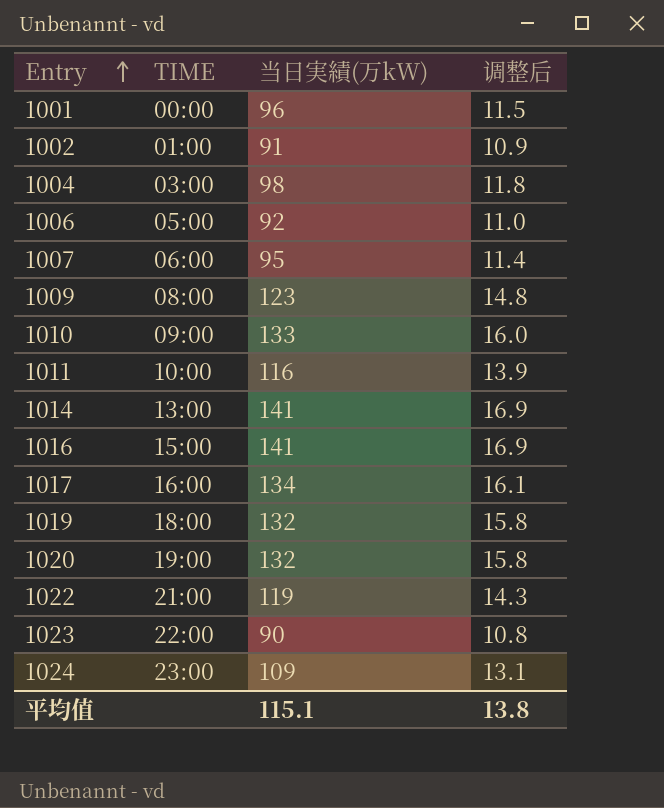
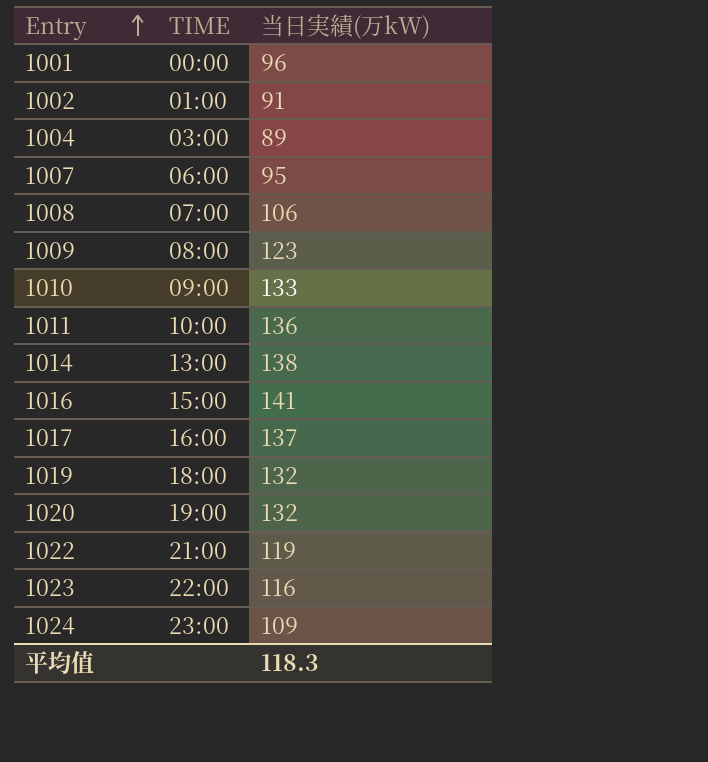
column 调整后 | formula: [当日実績(万kW)] * 0.12 -> none
row 1006: 05:00 | 92 | 11.0 -> none
1004 | 当日実績(万kW): 98 -> 89
row 1008: none -> 07:00 | 106
1011 | 当日実績(万kW): 116 -> 136
1014 | 当日実績(万kW): 141 -> 138
1017 | 当日実績(万kW): 134 -> 137
1023 | 当日実績(万kW): 90 -> 116
平均值 | 当日実績(万kW): 115.1 -> 118.3

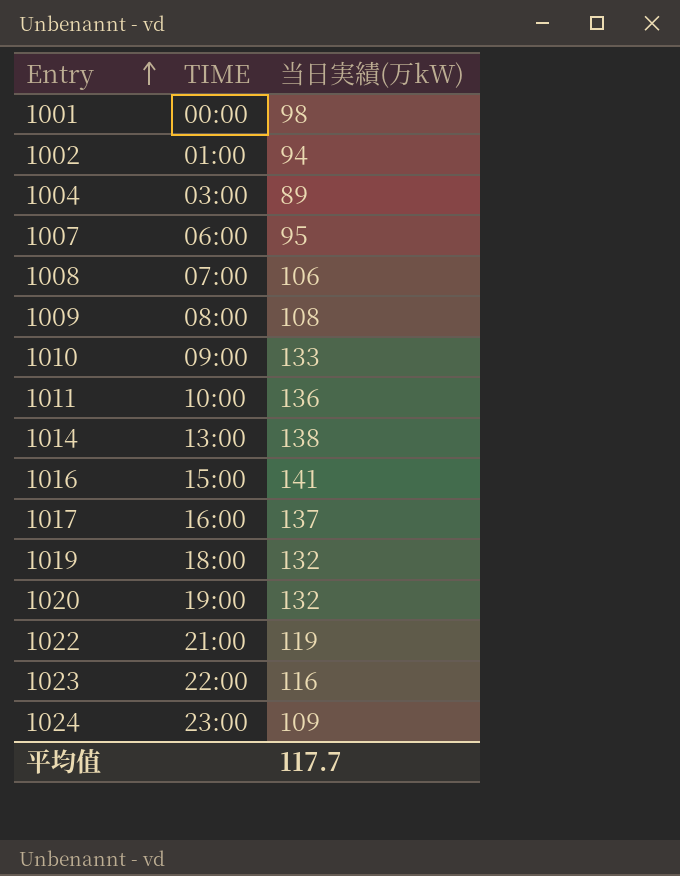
1001 | 当日実績(万kW): 96 -> 98
1002 | 当日実績(万kW): 91 -> 94
1009 | 当日実績(万kW): 123 -> 108
平均值 | 当日実績(万kW): 118.3 -> 117.7

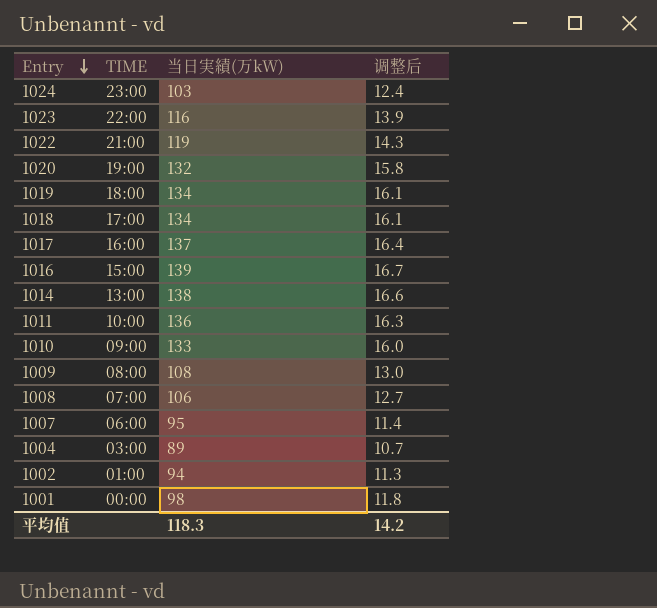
row order: Entry ascending -> Entry descending
column 调整后 | formula: none -> [当日実績(万kW)] * 0.12
1024 | 当日実績(万kW): 109 -> 103
1019 | 当日実績(万kW): 132 -> 134
row 1018: none -> 17:00 | 134 | 16.1
1016 | 当日実績(万kW): 141 -> 139
平均值 | 当日実績(万kW): 117.7 -> 118.3

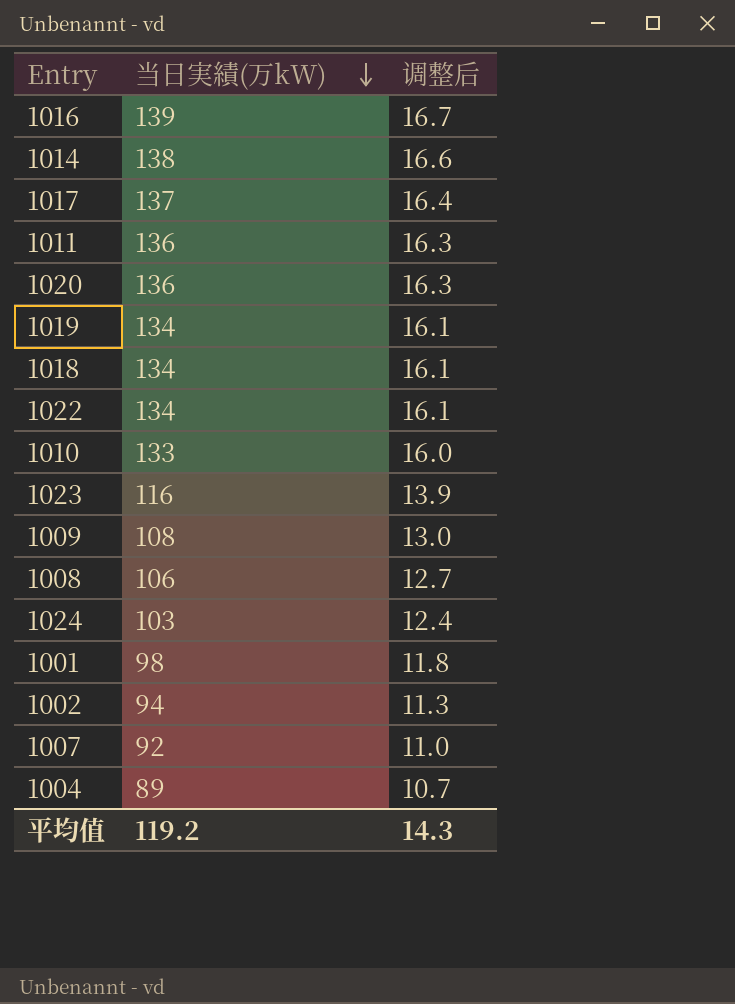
row order: Entry descending -> 当日実績(万kW) descending
column TIME | position: 2 -> none
1020 | 当日実績(万kW): 132 -> 136
1020 | 调整后: 15.8 -> 16.3
1022 | 当日実績(万kW): 119 -> 134
1022 | 调整后: 14.3 -> 16.1
1007 | 当日実績(万kW): 95 -> 92
1007 | 调整后: 11.4 -> 11.0
平均值 | 当日実績(万kW): 118.3 -> 119.2
平均值 | 调整后: 14.2 -> 14.3

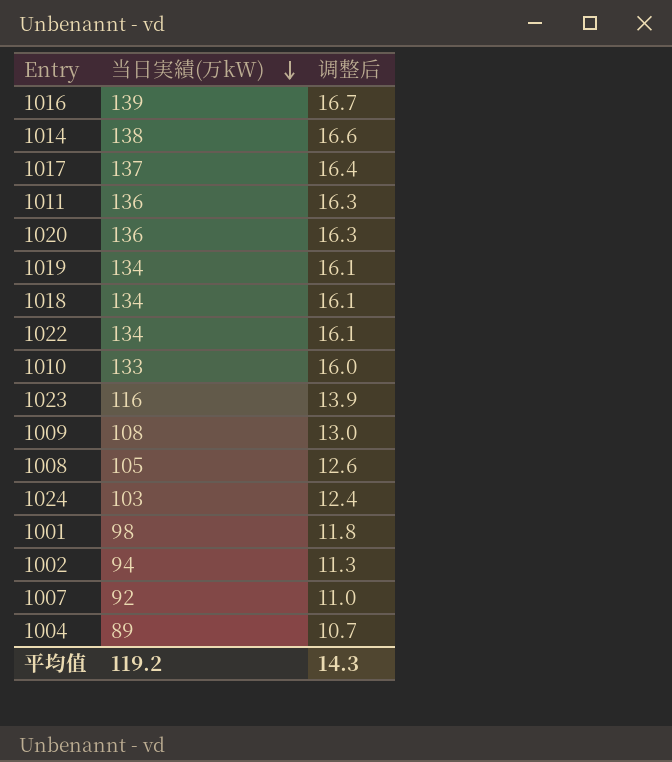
1008 | 当日実績(万kW): 106 -> 105
1008 | 调整后: 12.7 -> 12.6

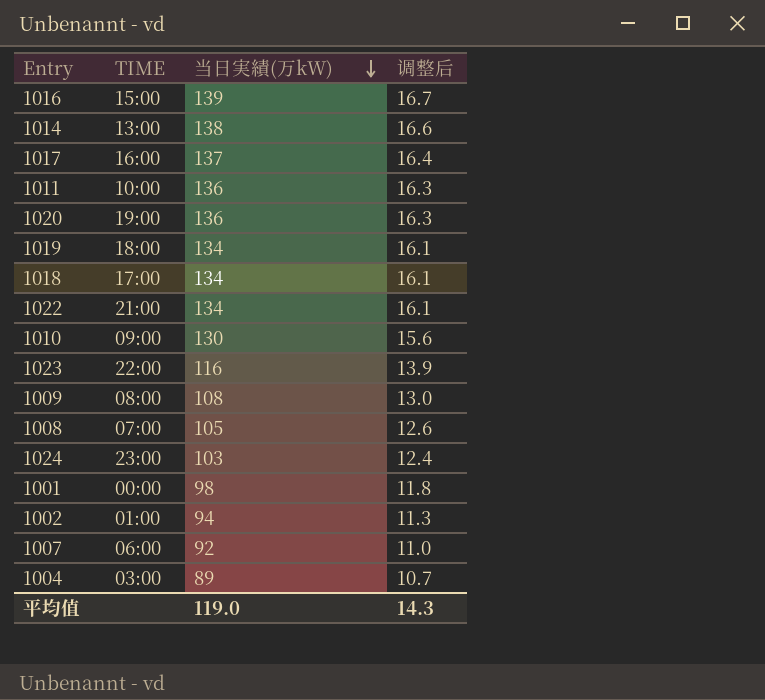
column TIME | position: none -> 2
1010 | 当日実績(万kW): 133 -> 130
1010 | 调整后: 16.0 -> 15.6
平均值 | 当日実績(万kW): 119.2 -> 119.0

